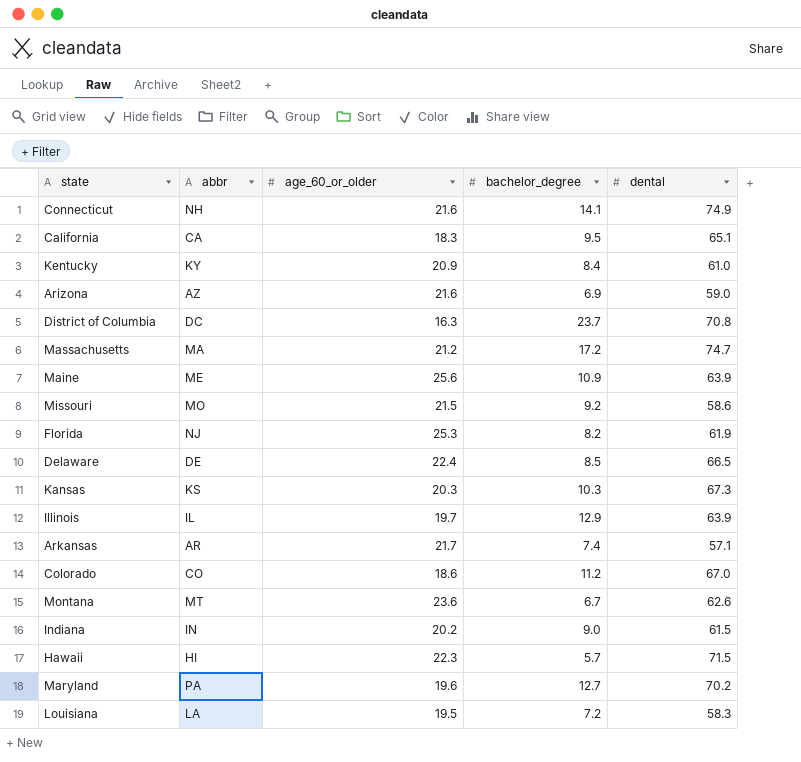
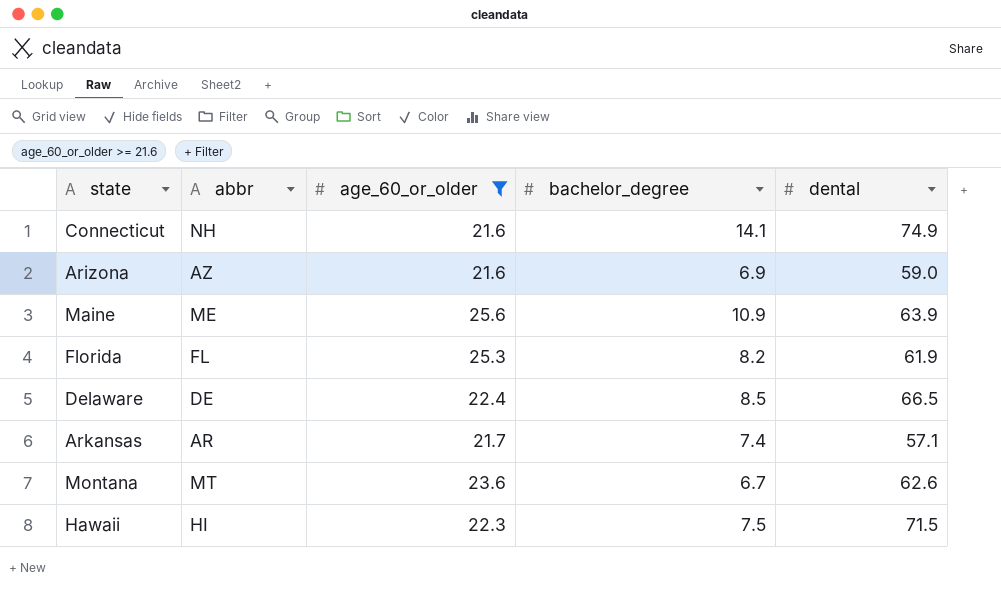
filter: none -> age_60_or_older >= 21.6
Florida | abbr: NJ -> FL
Hawaii | bachelor_degree: 5.7 -> 7.5

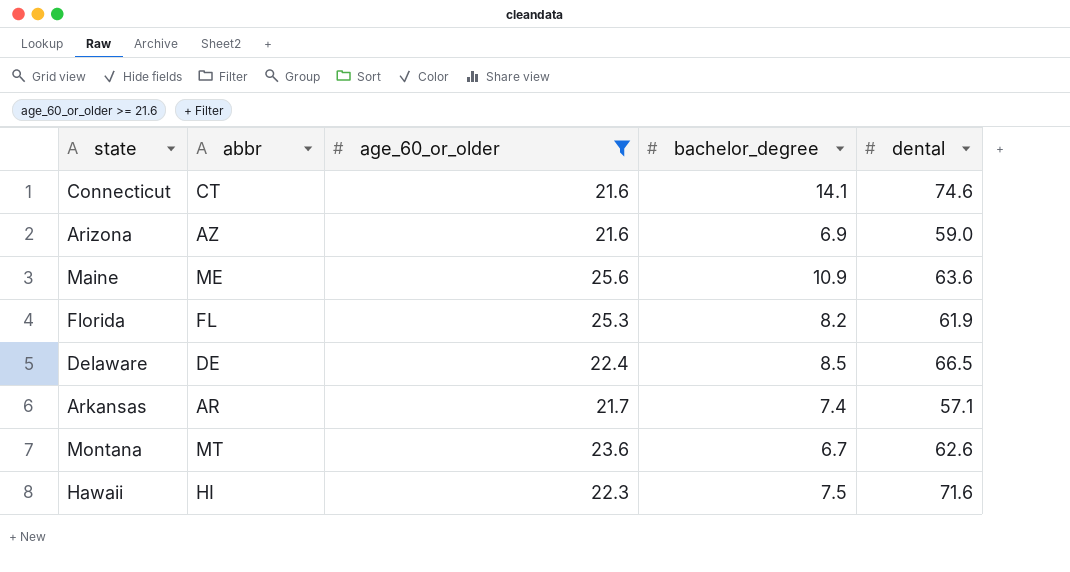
Connecticut | abbr: NH -> CT
Connecticut | dental: 74.9 -> 74.6
Maine | dental: 63.9 -> 63.6
Hawaii | dental: 71.5 -> 71.6

